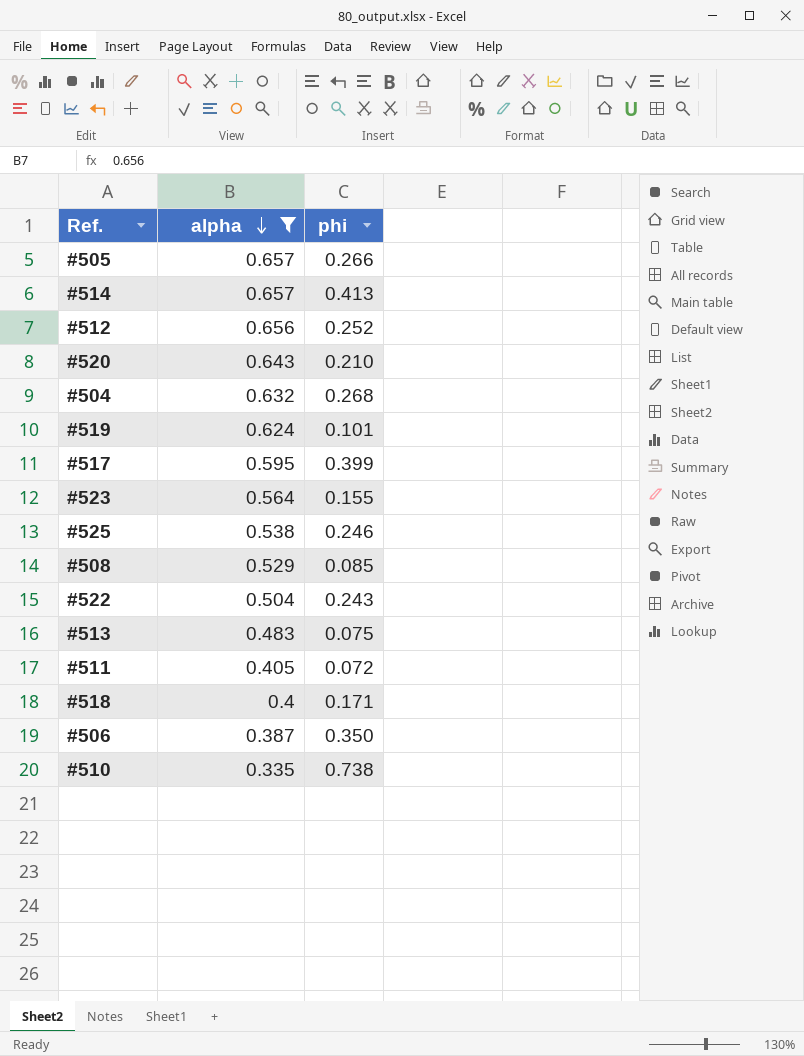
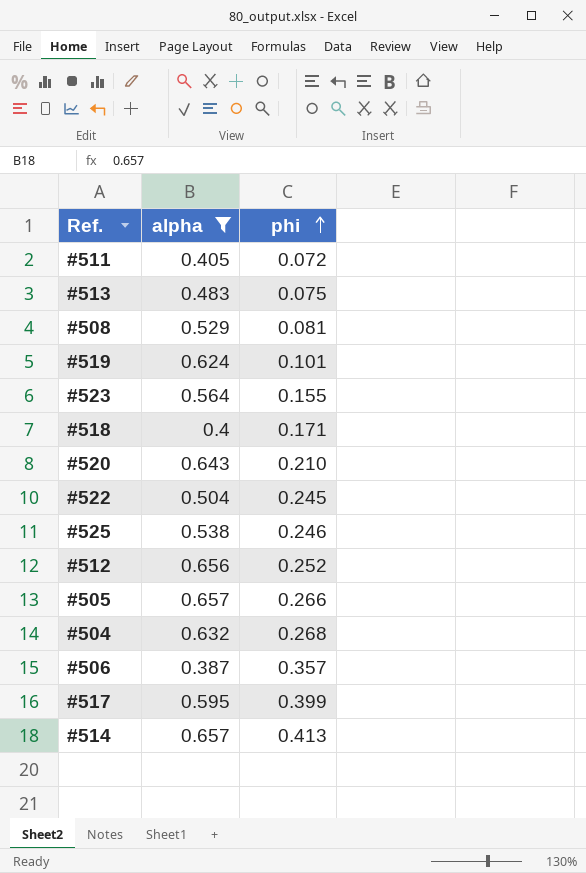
row order: alpha descending -> phi ascending
row #510: 0.335 | 0.738 -> none
#508 | phi: 0.085 -> 0.081
#522 | phi: 0.243 -> 0.245
#506 | phi: 0.350 -> 0.357

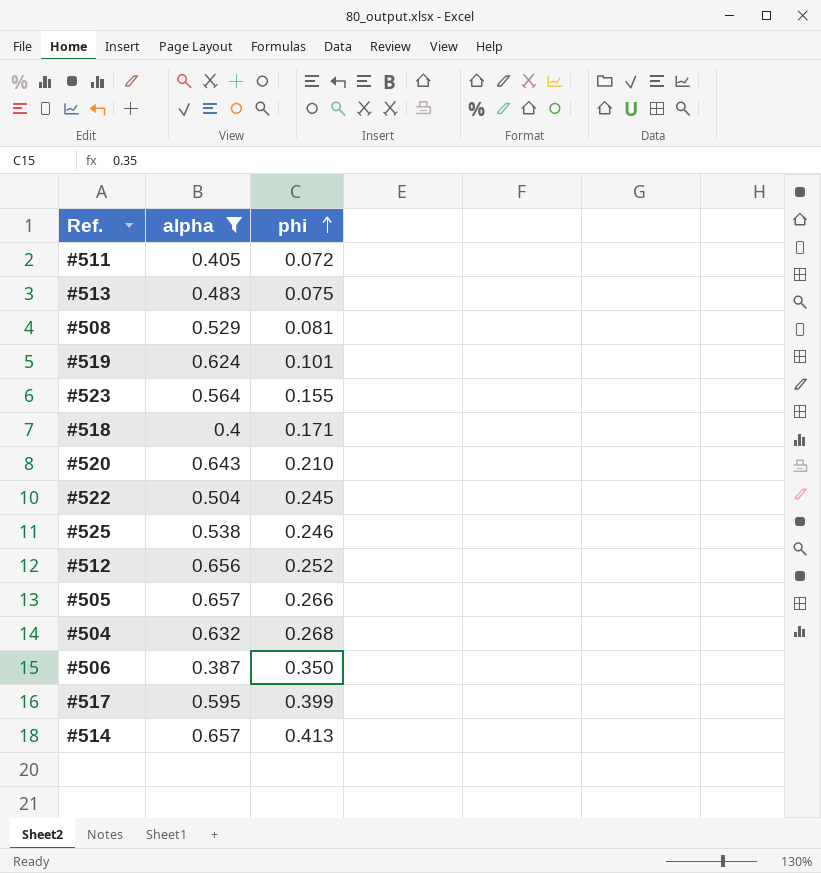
#506 | phi: 0.357 -> 0.350

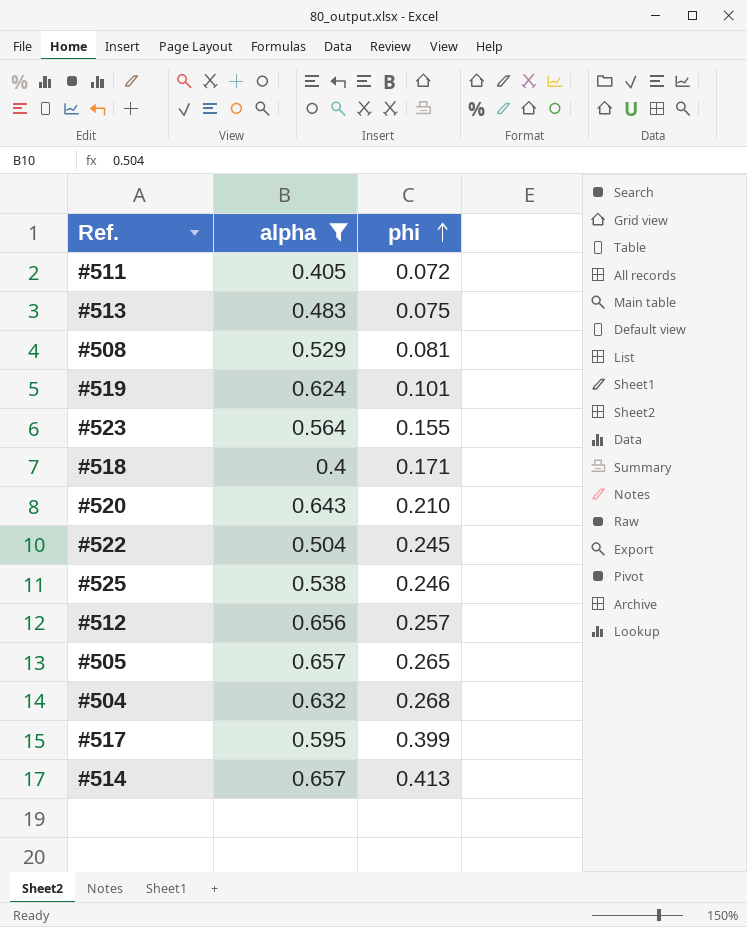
row #506: 0.387 | 0.350 -> none
#512 | phi: 0.252 -> 0.257
#505 | phi: 0.266 -> 0.265

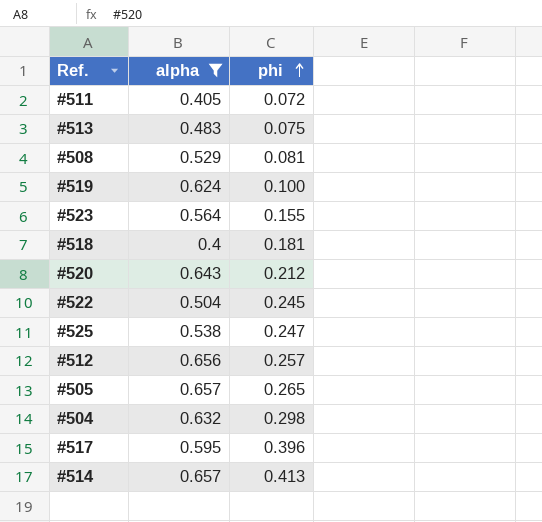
#519 | phi: 0.101 -> 0.100
#518 | phi: 0.171 -> 0.181
#520 | phi: 0.210 -> 0.212
#525 | phi: 0.246 -> 0.247
#504 | phi: 0.268 -> 0.298
#517 | phi: 0.399 -> 0.396

